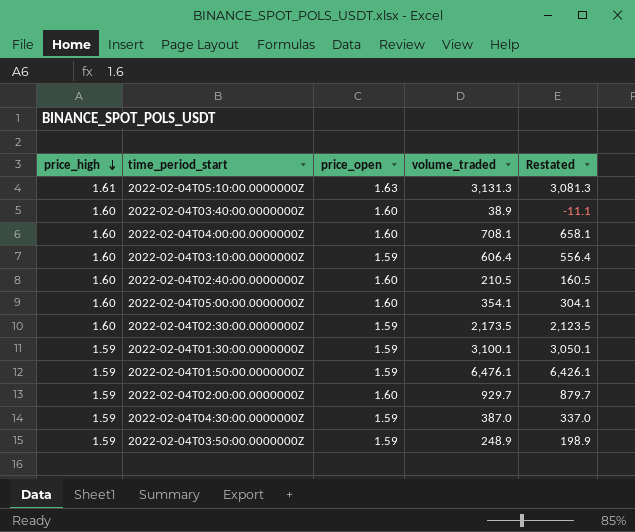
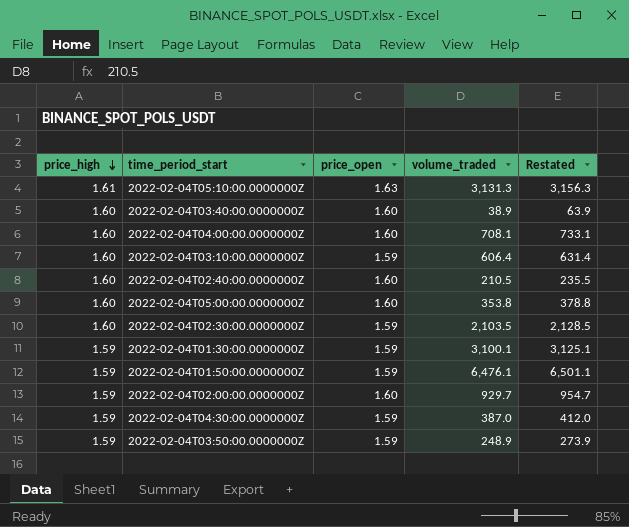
column Restated | formula: [volume_traded] - 50 -> [volume_traded] + 25
2022-02-04T05:00:00.0000000Z | volume_traded: 354.1 -> 353.8
2022-02-04T02:30:00.0000000Z | volume_traded: 2,173.5 -> 2,103.5

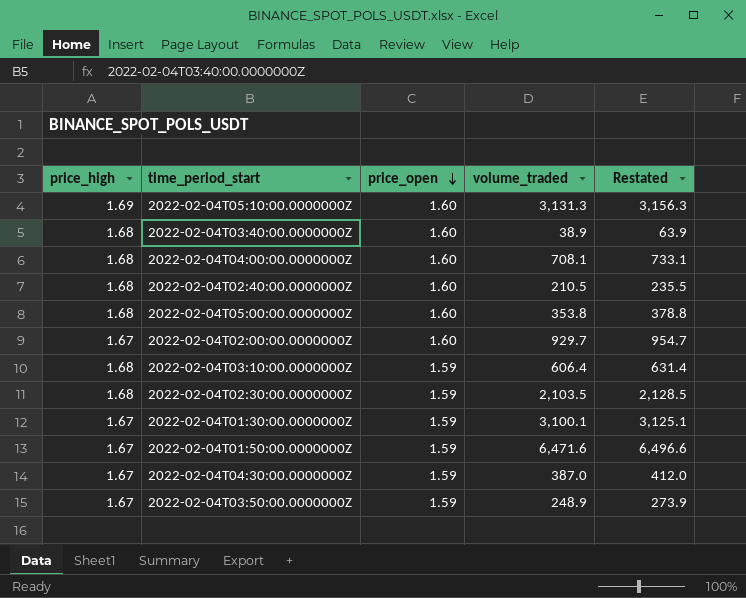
row order: price_high descending -> price_open descending
2022-02-04T05:10:00.0000000Z | price_high: 1.61 -> 1.69
2022-02-04T05:10:00.0000000Z | price_open: 1.63 -> 1.60
2022-02-04T03:40:00.0000000Z | price_high: 1.60 -> 1.68
2022-02-04T04:00:00.0000000Z | price_high: 1.60 -> 1.68
2022-02-04T02:40:00.0000000Z | price_high: 1.60 -> 1.68
2022-02-04T05:00:00.0000000Z | price_high: 1.60 -> 1.68
2022-02-04T02:00:00.0000000Z | price_high: 1.59 -> 1.67
2022-02-04T03:10:00.0000000Z | price_high: 1.60 -> 1.68
2022-02-04T02:30:00.0000000Z | price_high: 1.60 -> 1.68
2022-02-04T01:30:00.0000000Z | price_high: 1.59 -> 1.67
2022-02-04T01:50:00.0000000Z | price_high: 1.59 -> 1.67
2022-02-04T01:50:00.0000000Z | volume_traded: 6,476.1 -> 6,471.6
2022-02-04T01:50:00.0000000Z | Restated: 6,501.1 -> 6,496.6
2022-02-04T04:30:00.0000000Z | price_high: 1.59 -> 1.67
2022-02-04T03:50:00.0000000Z | price_high: 1.59 -> 1.67

